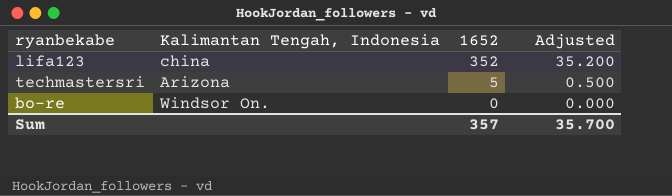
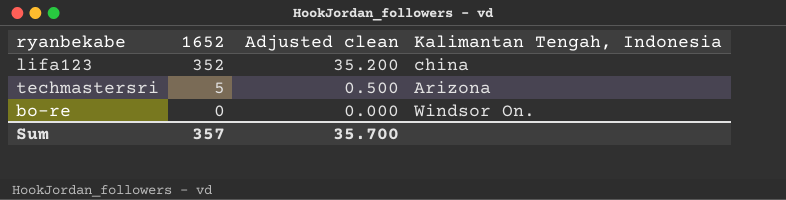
column name: Adjusted -> Adjusted clean
column Kalimantan Tengah, Indonesia | position: 2 -> 4

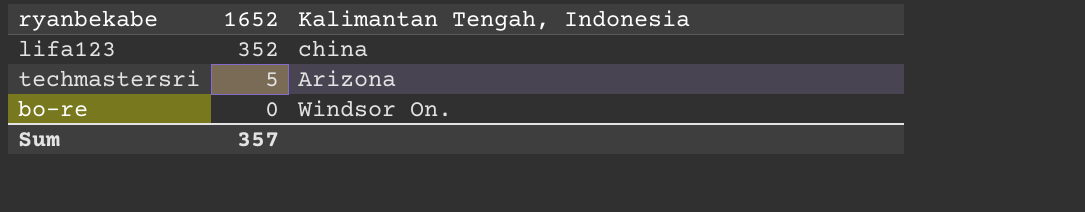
column Adjusted clean | formula: [1652] * 0.1 -> none

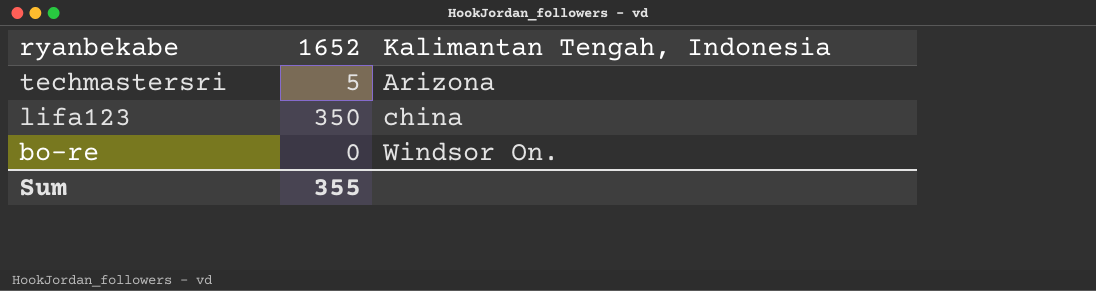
row order: 1652 descending -> ryanbekabe descending
lifa123 | 1652: 352 -> 350
Sum | 1652: 357 -> 355

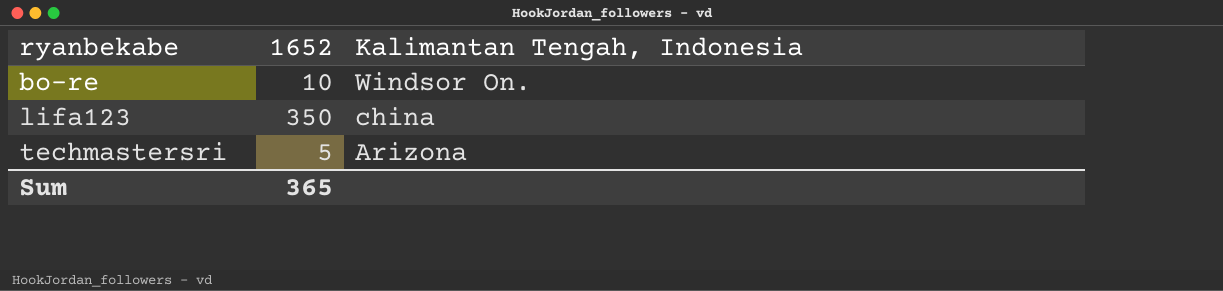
row order: ryanbekabe descending -> ryanbekabe ascending
bo-re | 1652: 0 -> 10
Sum | 1652: 355 -> 365

